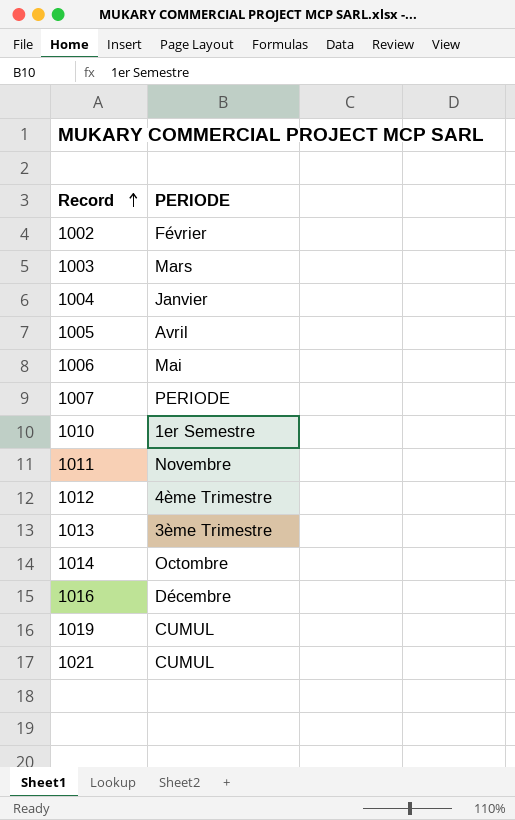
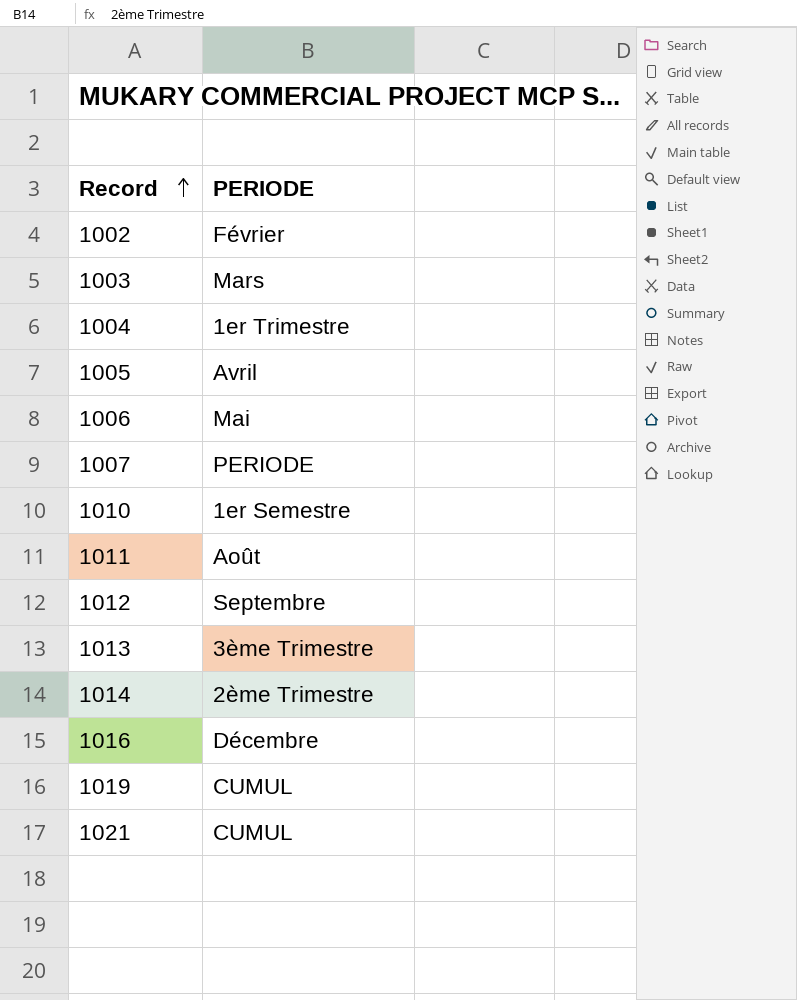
1004 | PERIODE: Janvier -> 1er Trimestre
1011 | PERIODE: Novembre -> Août
1012 | PERIODE: 4ème Trimestre -> Septembre
1014 | PERIODE: Octombre -> 2ème Trimestre

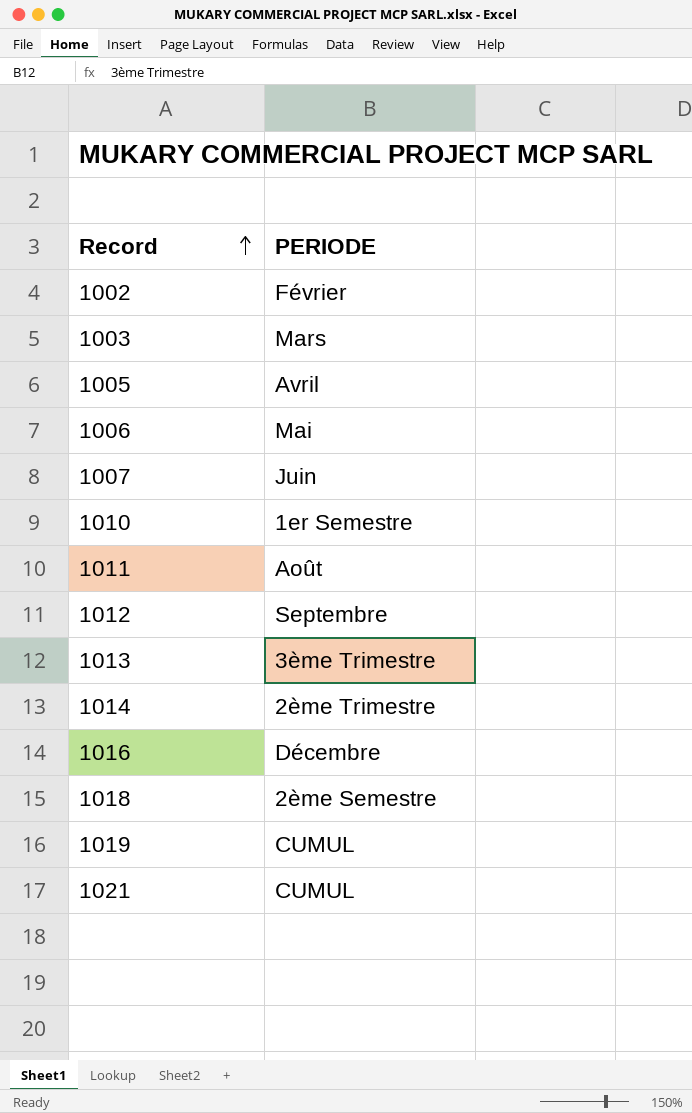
row 1004: 1er Trimestre -> none
1007 | PERIODE: PERIODE -> Juin
row 1018: none -> 2ème Semestre

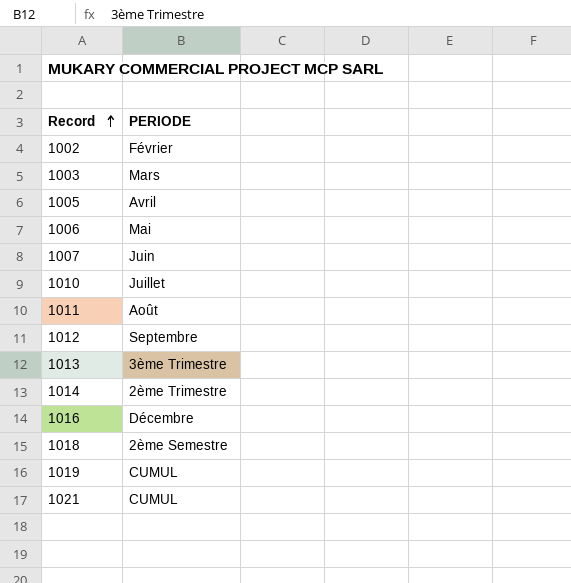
1010 | PERIODE: 1er Semestre -> Juillet

